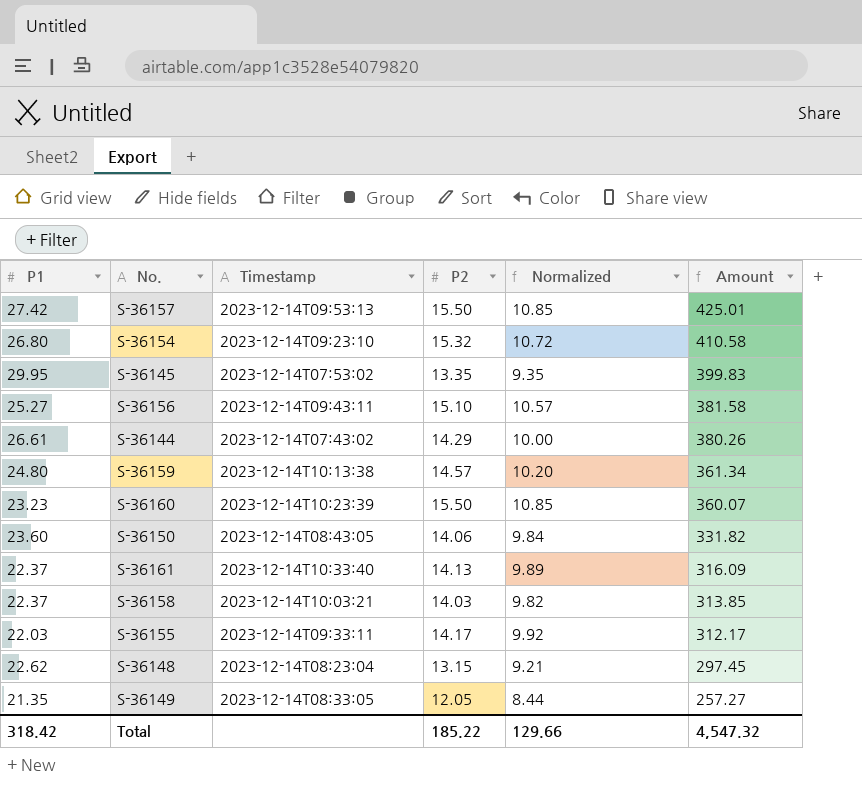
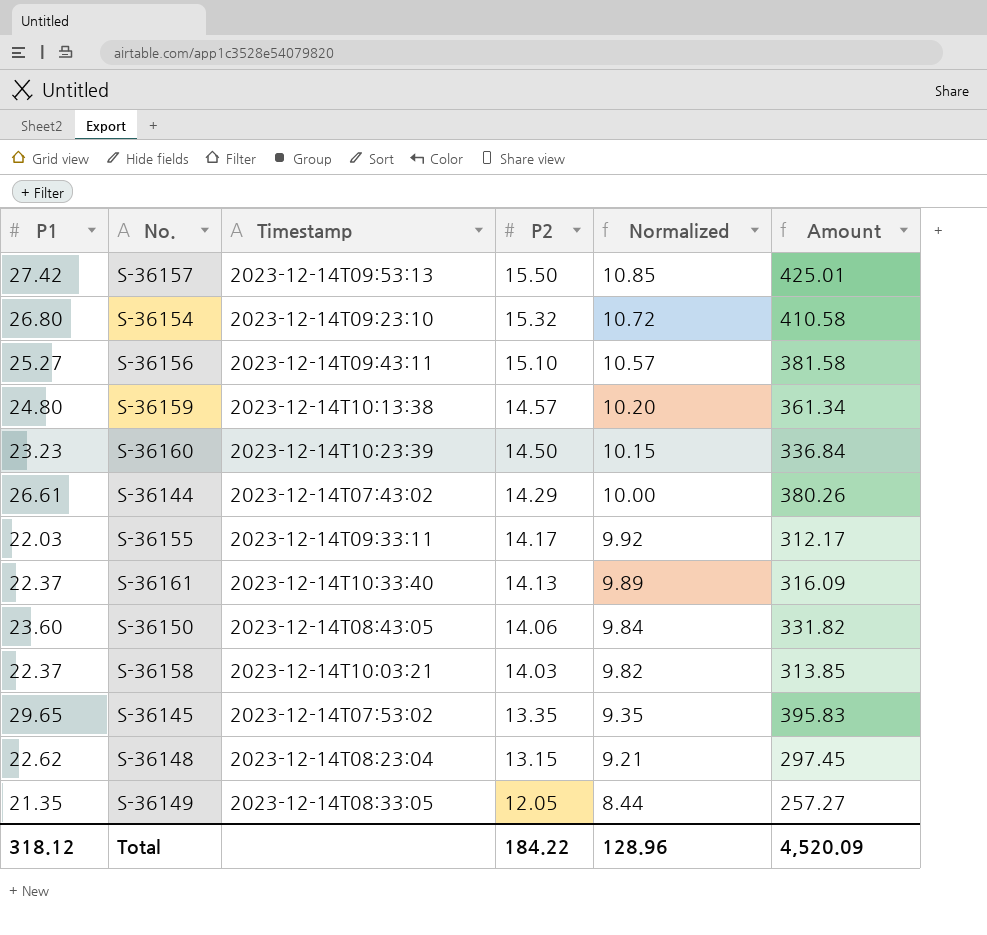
row order: Amount descending -> P2 descending
S-36160 | P2: 15.50 -> 14.50
S-36160 | Normalized: 10.85 -> 10.15
S-36160 | Amount: 360.07 -> 336.84
S-36145 | P1: 29.95 -> 29.65
S-36145 | Amount: 399.83 -> 395.83
Total | P1: 318.42 -> 318.12
Total | P2: 185.22 -> 184.22
Total | Normalized: 129.66 -> 128.96
Total | Amount: 4,547.32 -> 4,520.09

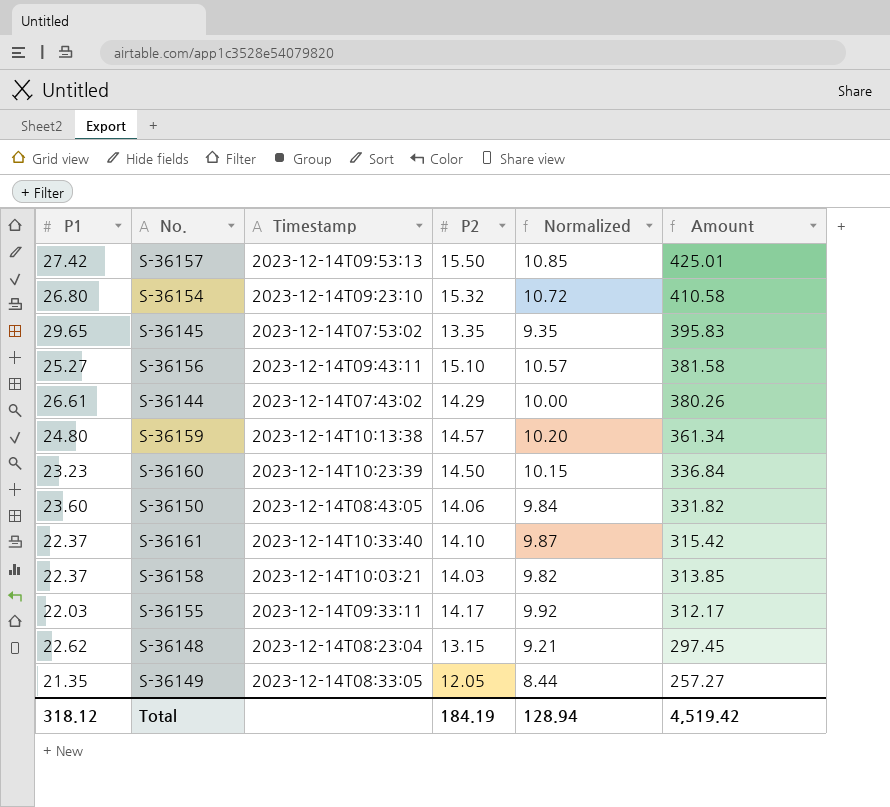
row order: P2 descending -> Amount descending
S-36161 | P2: 14.13 -> 14.10
S-36161 | Normalized: 9.89 -> 9.87
S-36161 | Amount: 316.09 -> 315.42
Total | P2: 184.22 -> 184.19
Total | Normalized: 128.96 -> 128.94
Total | Amount: 4,520.09 -> 4,519.42

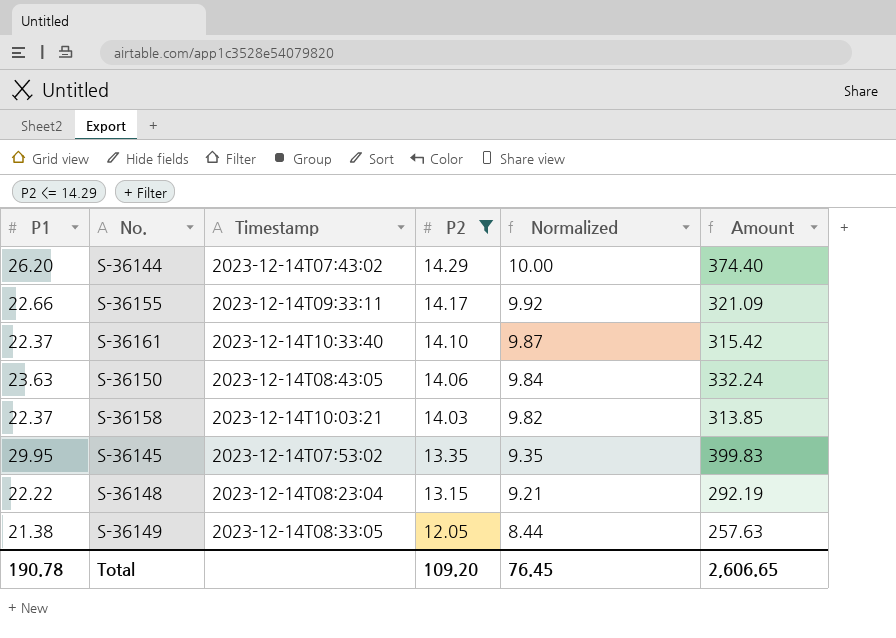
filter: none -> P2 <= 14.29
row order: Amount descending -> P2 descending
S-36144 | P1: 26.61 -> 26.20
S-36144 | Amount: 380.26 -> 374.40
S-36155 | P1: 22.03 -> 22.66
S-36155 | Amount: 312.17 -> 321.09
S-36150 | P1: 23.60 -> 23.63
S-36150 | Amount: 331.82 -> 332.24
S-36145 | P1: 29.65 -> 29.95
S-36145 | Amount: 395.83 -> 399.83
S-36148 | P1: 22.62 -> 22.22
S-36148 | Amount: 297.45 -> 292.19
S-36149 | P1: 21.35 -> 21.38
S-36149 | Amount: 257.27 -> 257.63
Total | P1: 318.12 -> 190.78
Total | P2: 184.19 -> 109.20
Total | Normalized: 128.94 -> 76.45
Total | Amount: 4,519.42 -> 2,606.65

